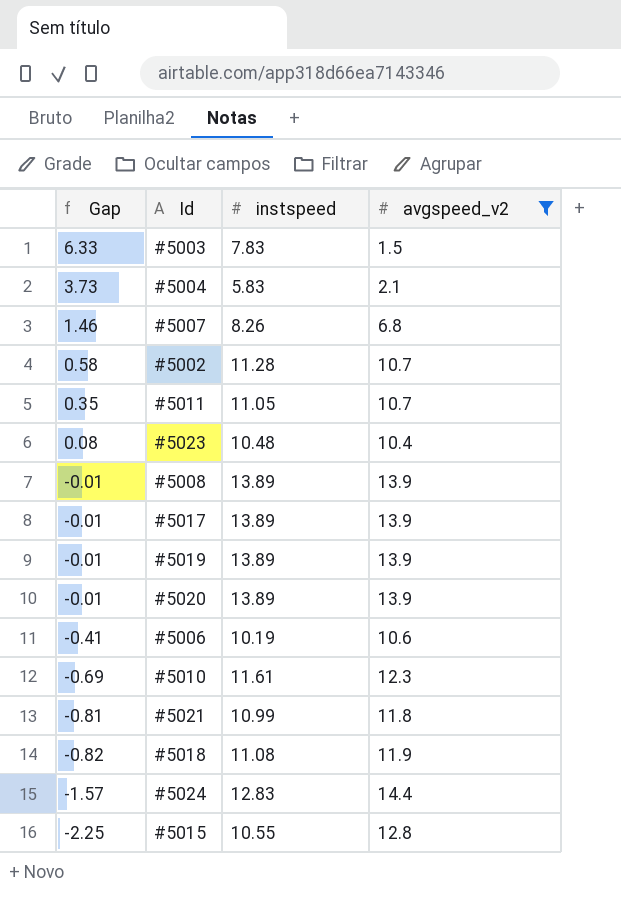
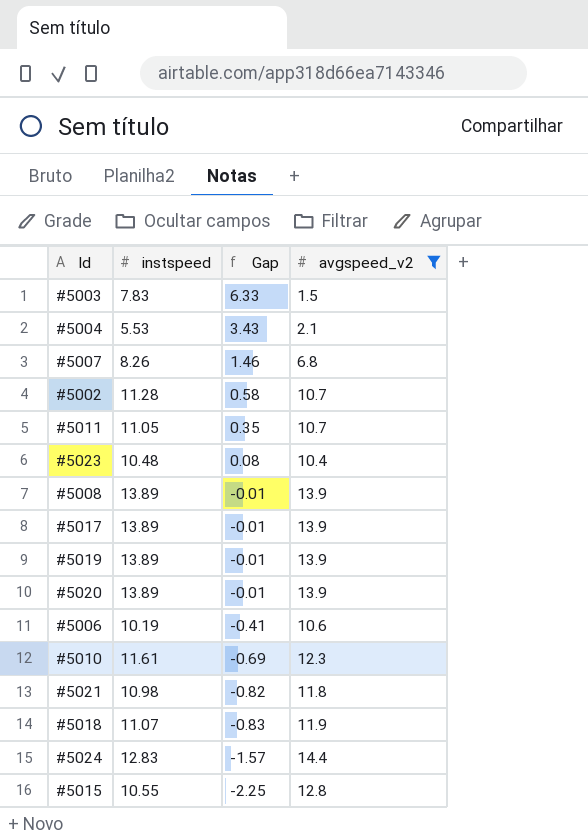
column Gap | position: 1 -> 3
#5004 | instspeed: 5.83 -> 5.53
#5004 | Gap: 3.73 -> 3.43
#5021 | instspeed: 10.99 -> 10.98
#5021 | Gap: -0.81 -> -0.82
#5018 | instspeed: 11.08 -> 11.07
#5018 | Gap: -0.82 -> -0.83

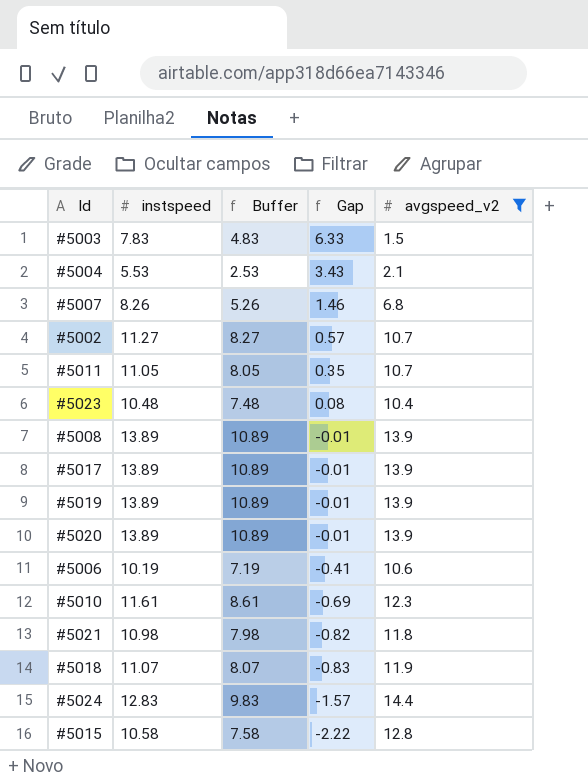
column Buffer | formula: none -> [instspeed] - 3
#5002 | instspeed: 11.28 -> 11.27
#5002 | Gap: 0.58 -> 0.57
#5015 | instspeed: 10.55 -> 10.58
#5015 | Gap: -2.25 -> -2.22

